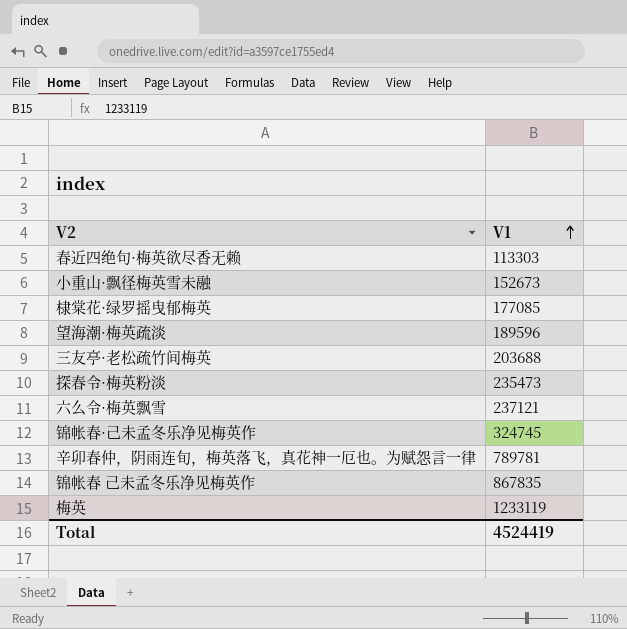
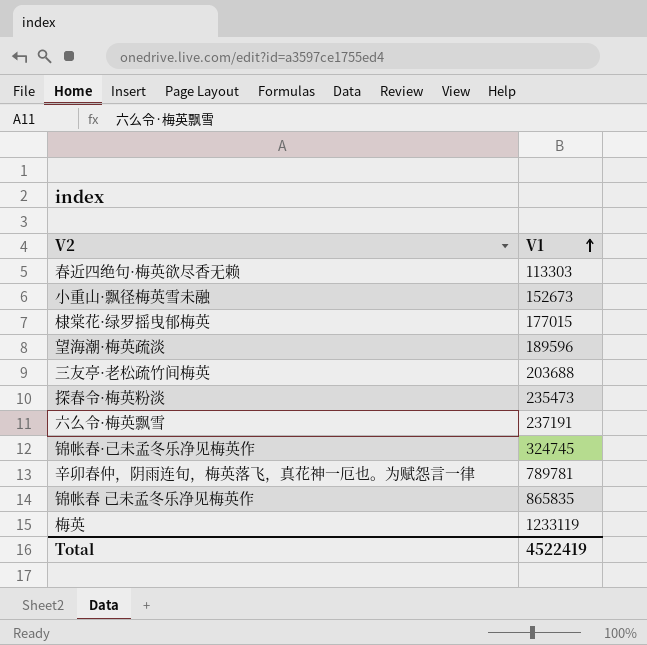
棣棠花·绿罗摇曳郁梅英 | V1: 177085 -> 177015
六么令·梅英飘雪 | V1: 237121 -> 237191
锦帐春 己未孟冬乐净见梅英作 | V1: 867835 -> 865835
Total | V1: 4524419 -> 4522419

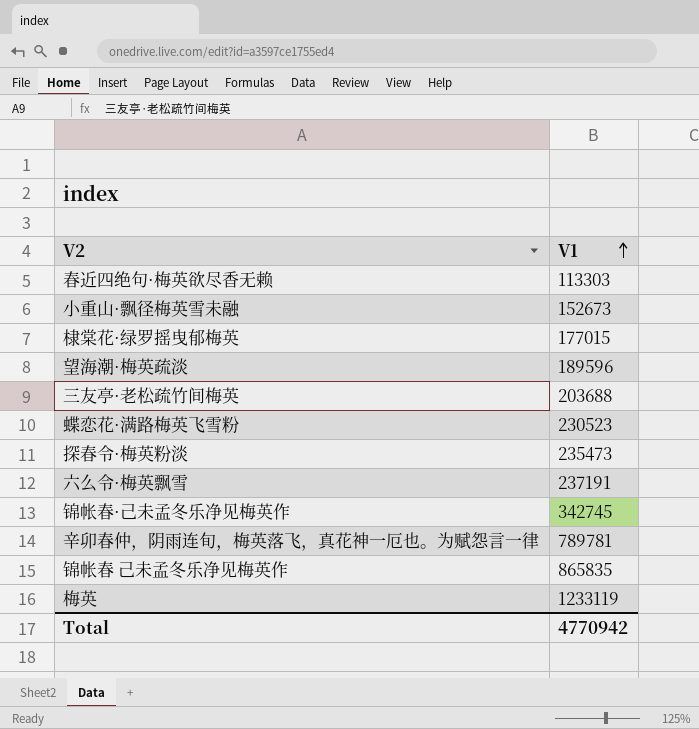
row 蝶恋花·满路梅英飞雪粉: none -> 230523
锦帐春·己未孟冬乐净见梅英作 | V1: 324745 -> 342745
Total | V1: 4522419 -> 4770942

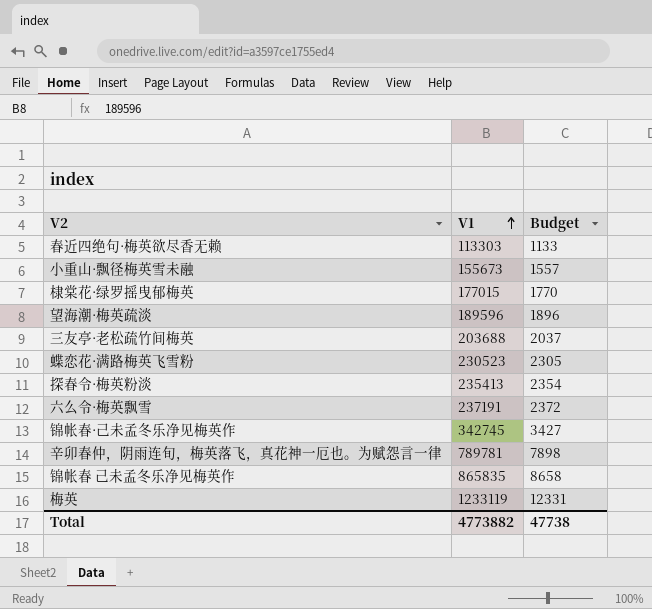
column Budget | formula: none -> [V1] * 0.01
小重山·飘径梅英雪未融 | V1: 152673 -> 155673
探春令·梅英粉淡 | V1: 235473 -> 235413
Total | V1: 4770942 -> 4773882

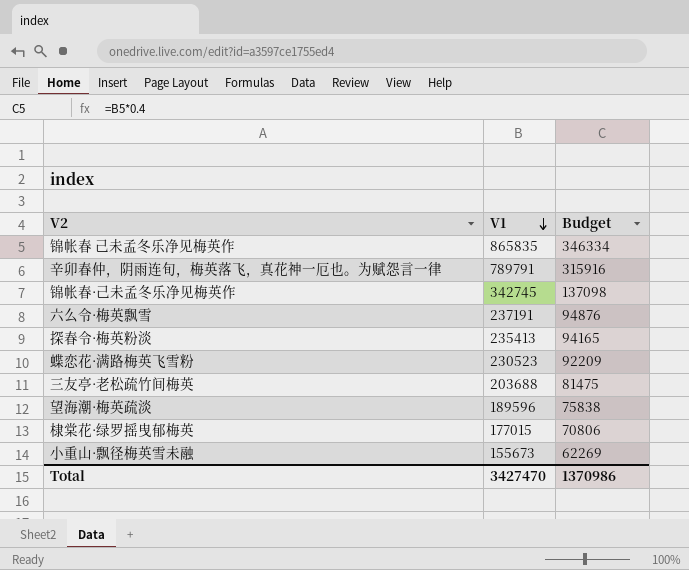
row order: V1 ascending -> V1 descending
column Budget | formula: [V1] * 0.01 -> [V1] * 0.4
row 春近四绝句·梅英欲尽香无赖: 113303 | 1133 -> none
row 梅英: 1233119 | 12331 -> none
辛卯春仲，阴雨连旬，梅英落飞，真花神一厄也。为赋怨言一律 | V1: 789781 -> 789791
Total | V1: 4773882 -> 3427470
Total | Budget: 47738 -> 1370986

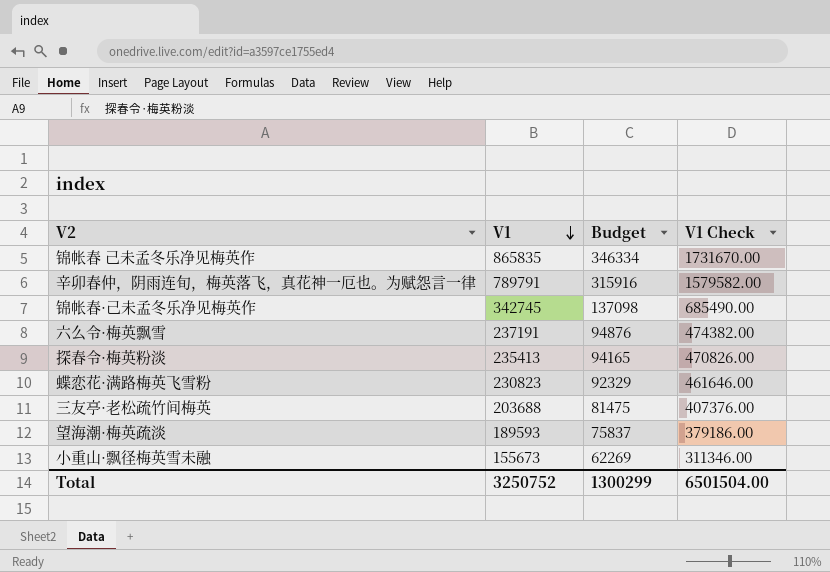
column V1 Check | formula: none -> [V1] * 2
row 棣棠花·绿罗摇曳郁梅英: 177015 | 70806 -> none
蝶恋花·满路梅英飞雪粉 | V1: 230523 -> 230823
蝶恋花·满路梅英飞雪粉 | Budget: 92209 -> 92329
望海潮·梅英疏淡 | V1: 189596 -> 189593
望海潮·梅英疏淡 | Budget: 75838 -> 75837
Total | V1: 3427470 -> 3250752
Total | Budget: 1370986 -> 1300299

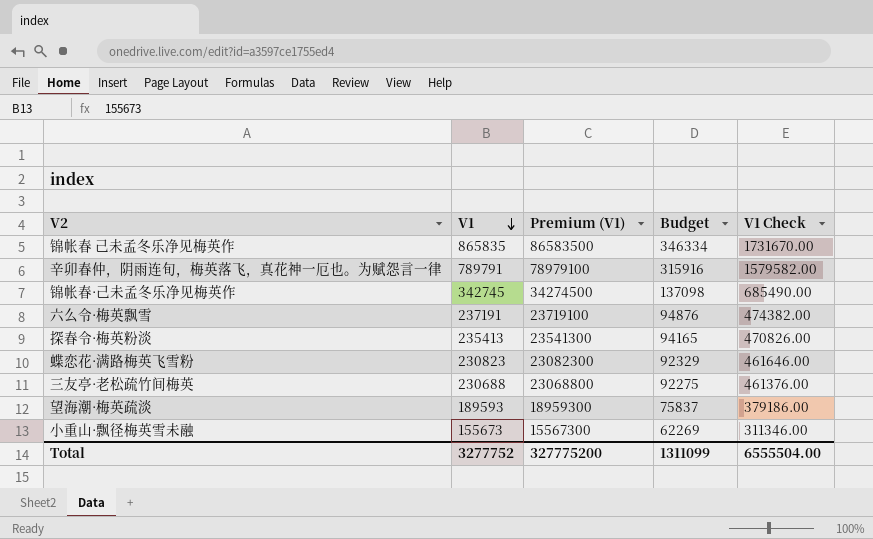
column Premium (V1) | formula: none -> [V1] * 100
三友亭·老松疏竹间梅英 | V1: 203688 -> 230688
三友亭·老松疏竹间梅英 | Budget: 81475 -> 92275
三友亭·老松疏竹间梅英 | V1 Check: 407376.00 -> 461376.00
Total | V1: 3250752 -> 3277752
Total | Budget: 1300299 -> 1311099
Total | V1 Check: 6501504.00 -> 6555504.00

